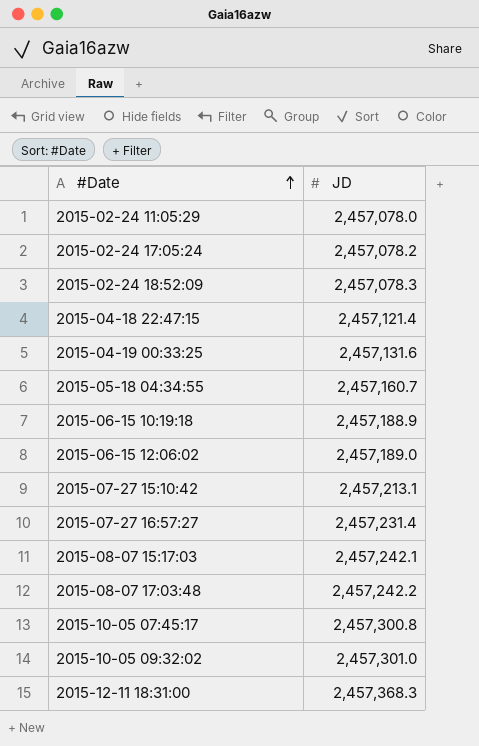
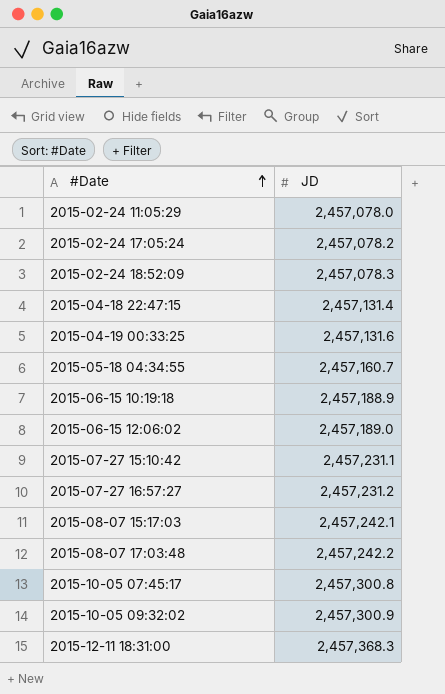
2015-04-18 22:47:15 | JD: 2,457,121.4 -> 2,457,131.4
2015-07-27 15:10:42 | JD: 2,457,213.1 -> 2,457,231.1
2015-07-27 16:57:27 | JD: 2,457,231.4 -> 2,457,231.2
2015-10-05 09:32:02 | JD: 2,457,301.0 -> 2,457,300.9

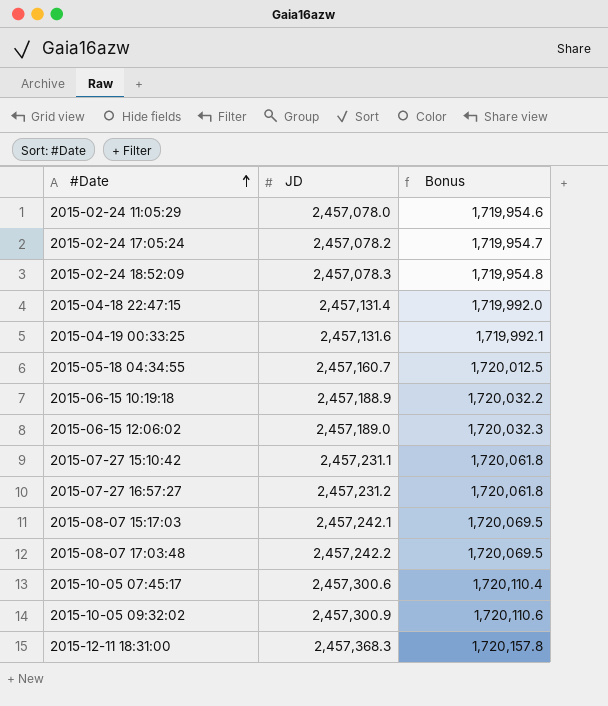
column Bonus | formula: none -> [JD] * 0.7
2015-10-05 07:45:17 | JD: 2,457,300.8 -> 2,457,300.6

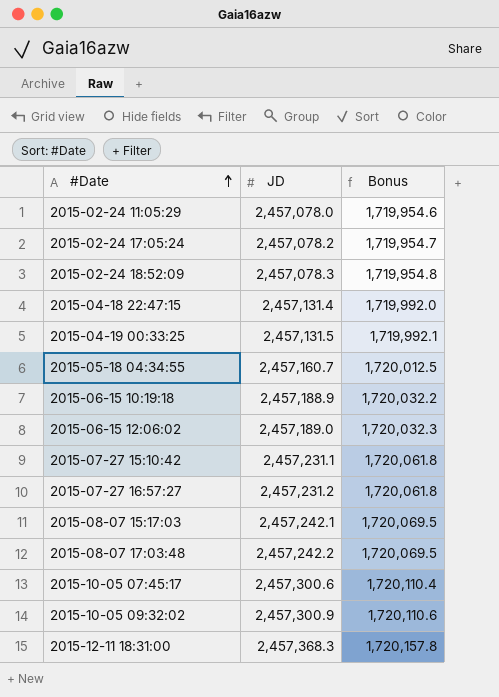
2015-04-19 00:33:25 | JD: 2,457,131.6 -> 2,457,131.5

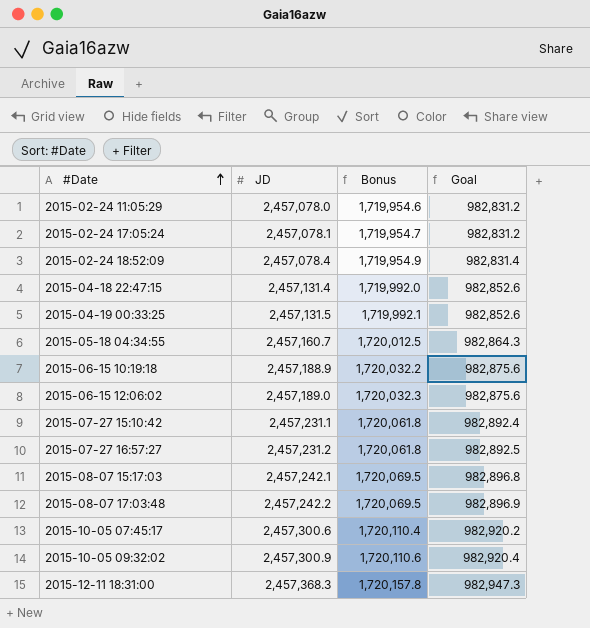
column Goal | formula: none -> [JD] * 0.4
2015-02-24 17:05:24 | JD: 2,457,078.2 -> 2,457,078.1
2015-02-24 18:52:09 | JD: 2,457,078.3 -> 2,457,078.4
2015-02-24 18:52:09 | Bonus: 1,719,954.8 -> 1,719,954.9

